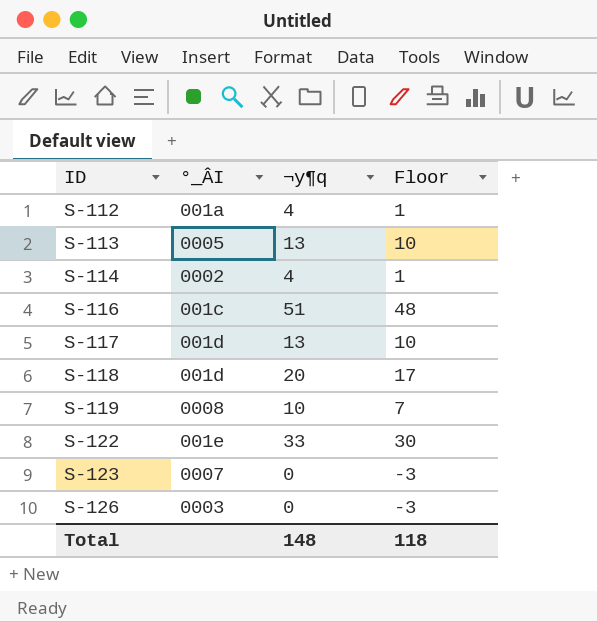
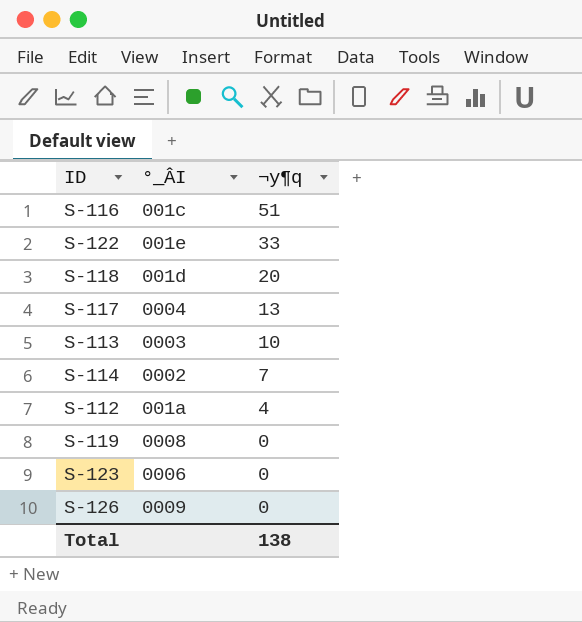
row order: ID ascending -> ¬y¶q descending
column Floor | formula: [¬y¶q] - 3 -> none
S-117 | °_ÂI: 001d -> 0004
S-113 | °_ÂI: 0005 -> 0003
S-113 | ¬y¶q: 13 -> 10
S-114 | ¬y¶q: 4 -> 7
S-119 | ¬y¶q: 10 -> 0
S-123 | °_ÂI: 0007 -> 0006
S-126 | °_ÂI: 0003 -> 0009
Total | ¬y¶q: 148 -> 138

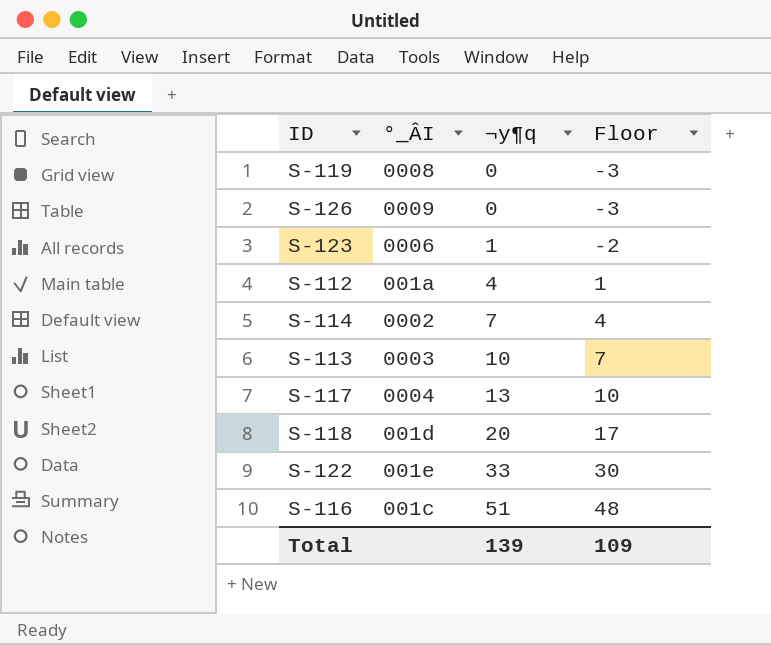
row order: ¬y¶q descending -> ¬y¶q ascending
column Floor | formula: none -> [¬y¶q] - 3
S-123 | ¬y¶q: 0 -> 1
Total | ¬y¶q: 138 -> 139

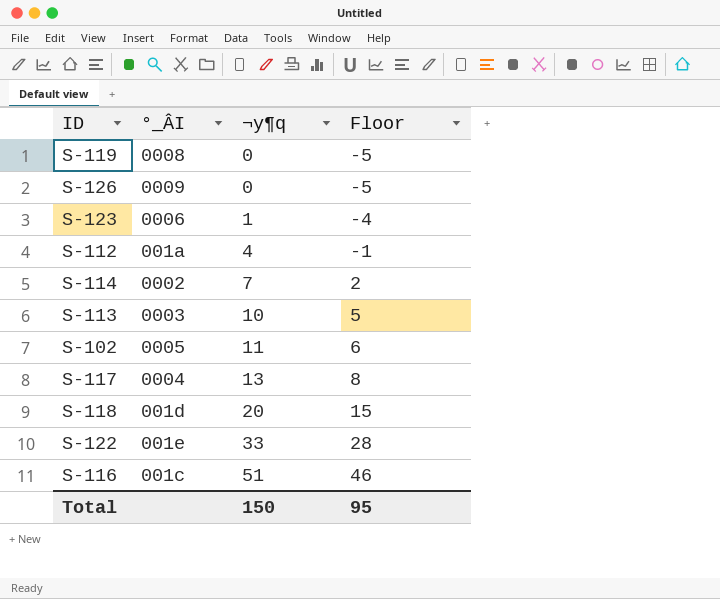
column Floor | formula: [¬y¶q] - 3 -> [¬y¶q] - 5
row S-102: none -> 0005 | 11 | 6
Total | ¬y¶q: 139 -> 150
Total | Floor: 109 -> 95

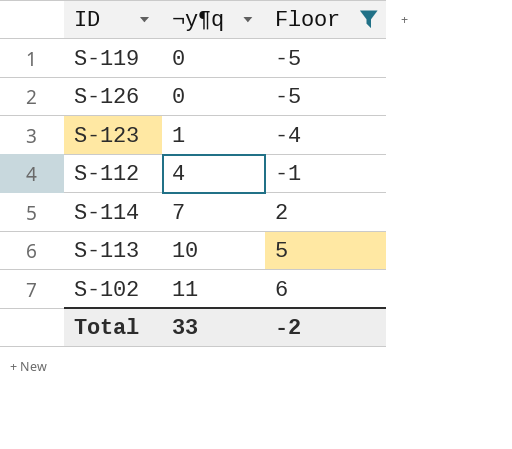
filter: none -> Floor <= 6
column °_ÂI | position: 2 -> none
Total | ¬y¶q: 150 -> 33
Total | Floor: 95 -> -2

